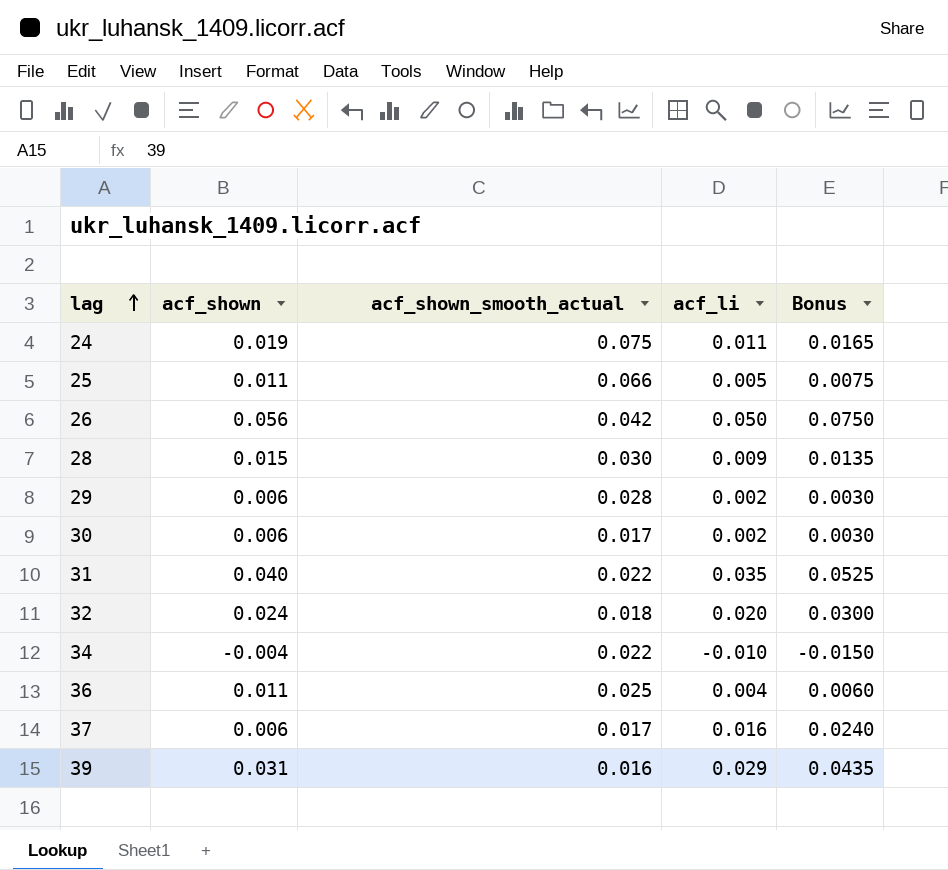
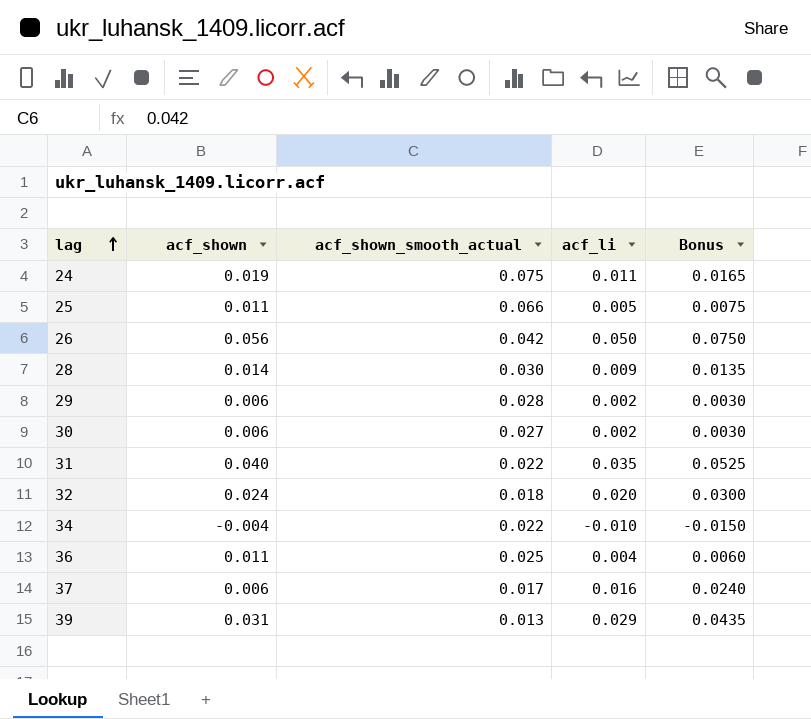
28 | acf_shown: 0.015 -> 0.014
30 | acf_shown_smooth_actual: 0.017 -> 0.027
39 | acf_shown_smooth_actual: 0.016 -> 0.013

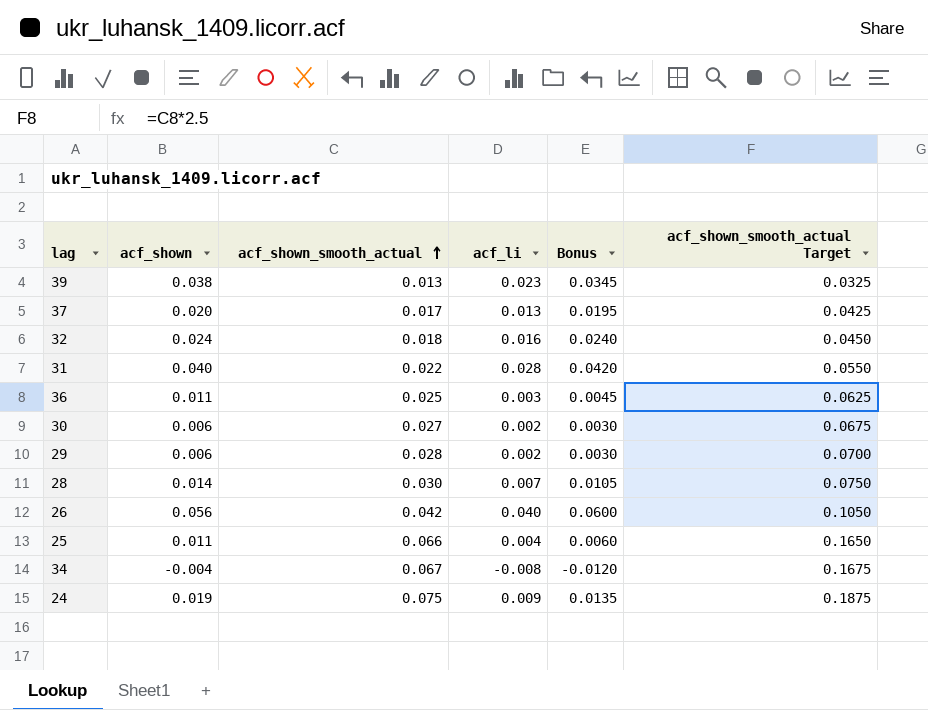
row order: lag ascending -> acf_shown_smooth_actual ascending
column acf_shown_smooth_actual Target | formula: none -> [acf_shown_smooth_actual] * 2.5
39 | acf_shown: 0.031 -> 0.038
39 | acf_li: 0.029 -> 0.023
39 | Bonus: 0.0435 -> 0.0345
37 | acf_shown: 0.006 -> 0.020
37 | acf_li: 0.016 -> 0.013
37 | Bonus: 0.0240 -> 0.0195
32 | acf_li: 0.020 -> 0.016
32 | Bonus: 0.0300 -> 0.0240
31 | acf_li: 0.035 -> 0.028
31 | Bonus: 0.0525 -> 0.0420
36 | acf_li: 0.004 -> 0.003
36 | Bonus: 0.0060 -> 0.0045
28 | acf_li: 0.009 -> 0.007
28 | Bonus: 0.0135 -> 0.0105
26 | acf_li: 0.050 -> 0.040
26 | Bonus: 0.0750 -> 0.0600
25 | acf_li: 0.005 -> 0.004
25 | Bonus: 0.0075 -> 0.0060
34 | acf_shown_smooth_actual: 0.022 -> 0.067
34 | acf_li: -0.010 -> -0.008
34 | Bonus: -0.0150 -> -0.0120
24 | acf_li: 0.011 -> 0.009
24 | Bonus: 0.0165 -> 0.0135

